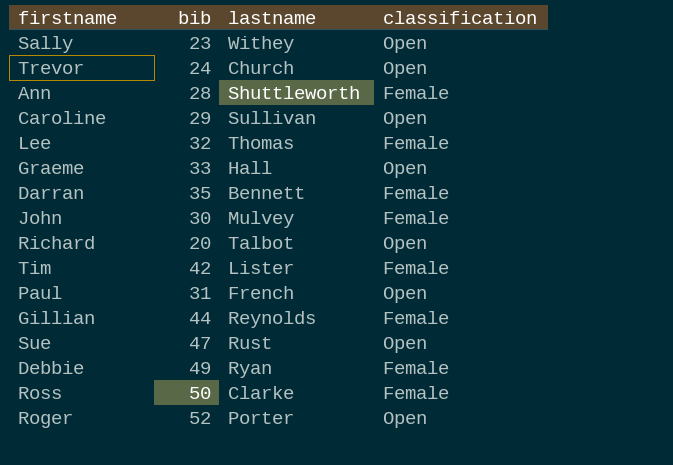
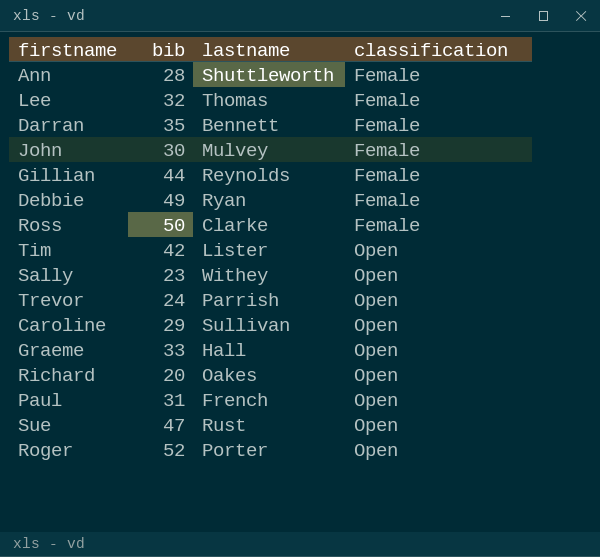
row order: none -> classification ascending
Tim | classification: Female -> Open
Trevor | lastname: Church -> Parrish
Richard | lastname: Talbot -> Oakes

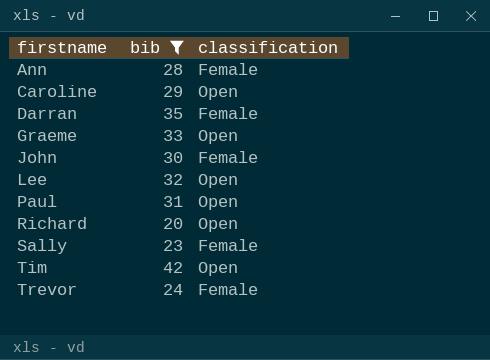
filter: none -> bib <= 42
row order: classification ascending -> firstname ascending
column lastname | position: 3 -> none
Lee | classification: Female -> Open
Sally | classification: Open -> Female
Trevor | classification: Open -> Female

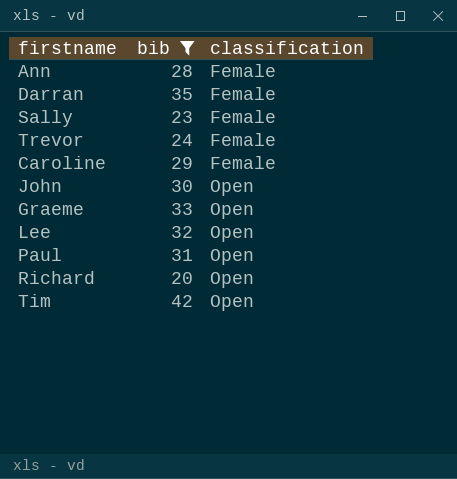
row order: firstname ascending -> classification ascending
Caroline | classification: Open -> Female
John | classification: Female -> Open

